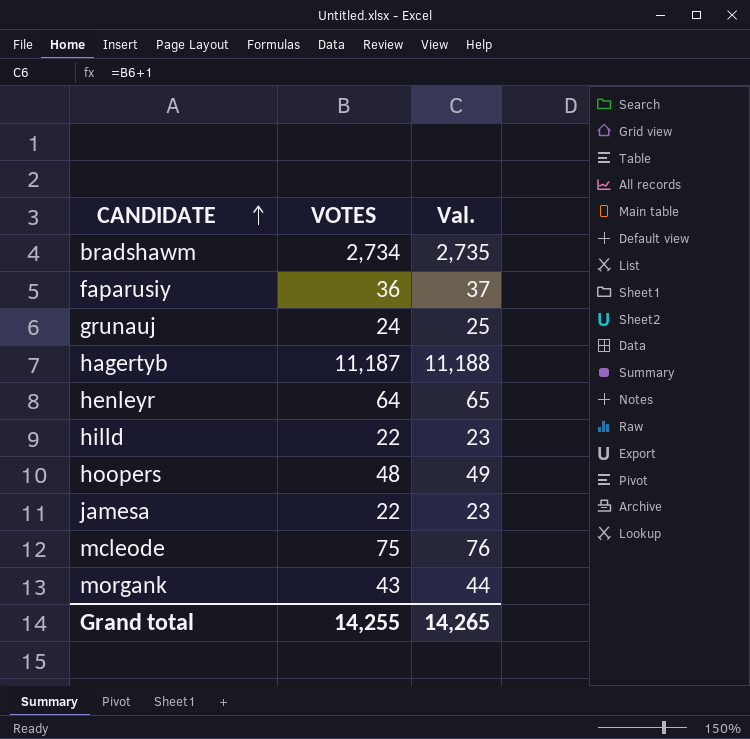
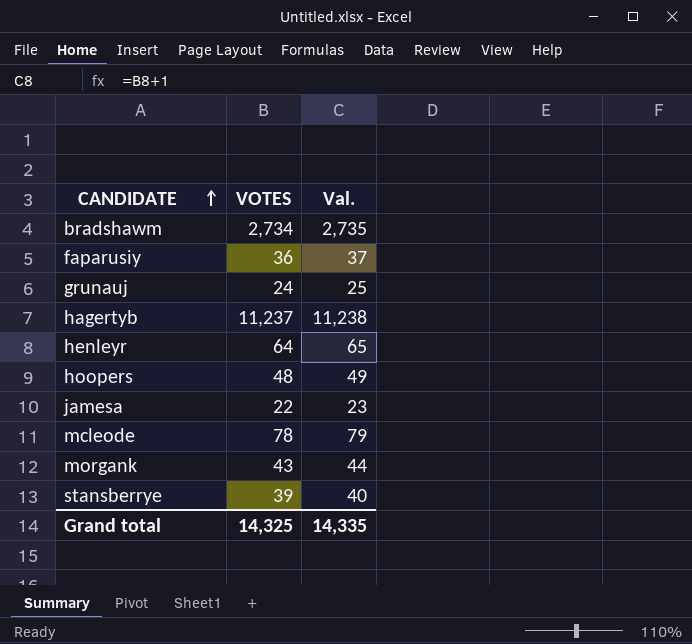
row hilld: 22 | 23 -> none
hagertyb | VOTES: 11,187 -> 11,237
hagertyb | Val.: 11,188 -> 11,238
mcleode | VOTES: 75 -> 78
mcleode | Val.: 76 -> 79
row stansberrye: none -> 39 | 40
Grand total | VOTES: 14,255 -> 14,325
Grand total | Val.: 14,265 -> 14,335

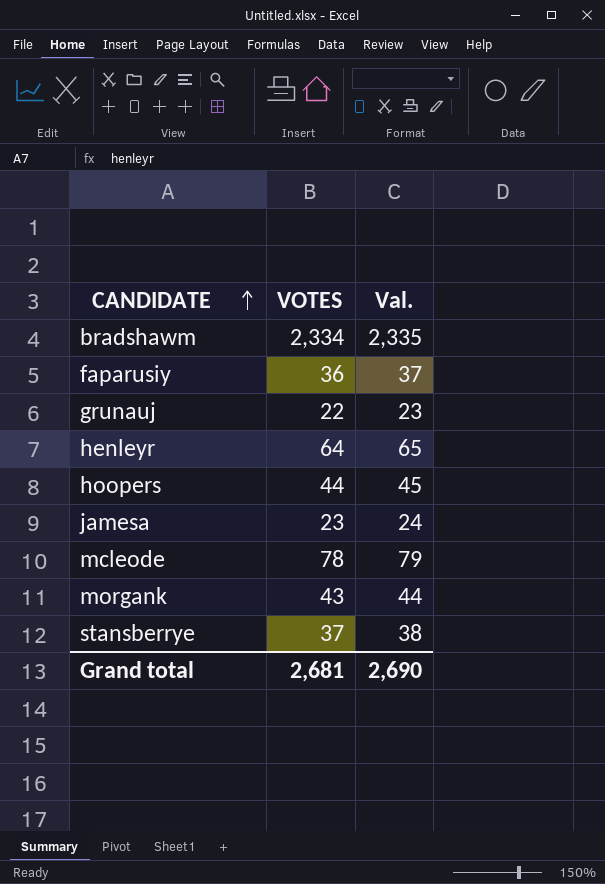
row hagertyb: 11,237 | 11,238 -> none
bradshawm | VOTES: 2,734 -> 2,334
bradshawm | Val.: 2,735 -> 2,335
grunauj | VOTES: 24 -> 22
grunauj | Val.: 25 -> 23
hoopers | VOTES: 48 -> 44
hoopers | Val.: 49 -> 45
jamesa | VOTES: 22 -> 23
jamesa | Val.: 23 -> 24
stansberrye | VOTES: 39 -> 37
stansberrye | Val.: 40 -> 38
Grand total | VOTES: 14,325 -> 2,681
Grand total | Val.: 14,335 -> 2,690

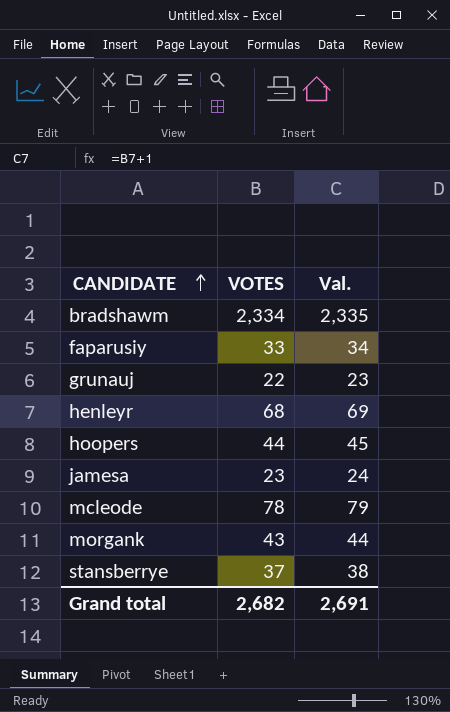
faparusiy | VOTES: 36 -> 33
faparusiy | Val.: 37 -> 34
henleyr | VOTES: 64 -> 68
henleyr | Val.: 65 -> 69
Grand total | VOTES: 2,681 -> 2,682
Grand total | Val.: 2,690 -> 2,691

